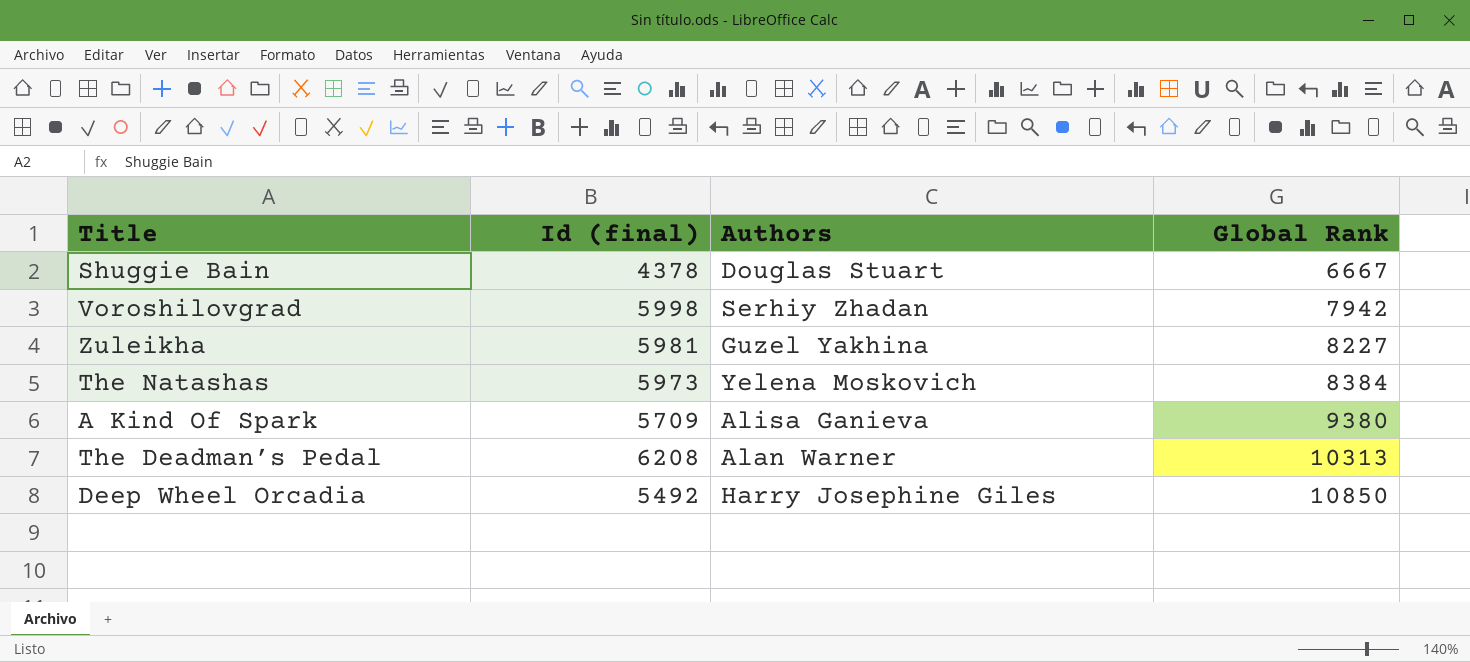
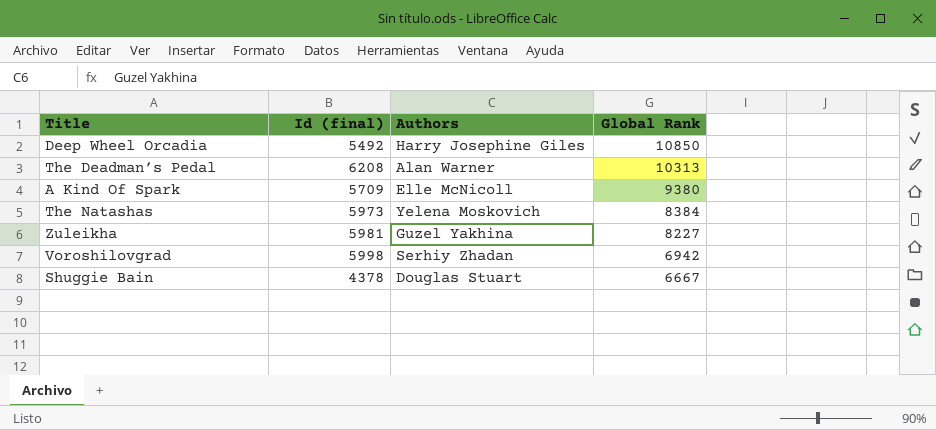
row order: Global Rank ascending -> Global Rank descending
A Kind Of Spark | Authors: Alisa Ganieva -> Elle McNicoll
Voroshilovgrad | Global Rank: 7942 -> 6942

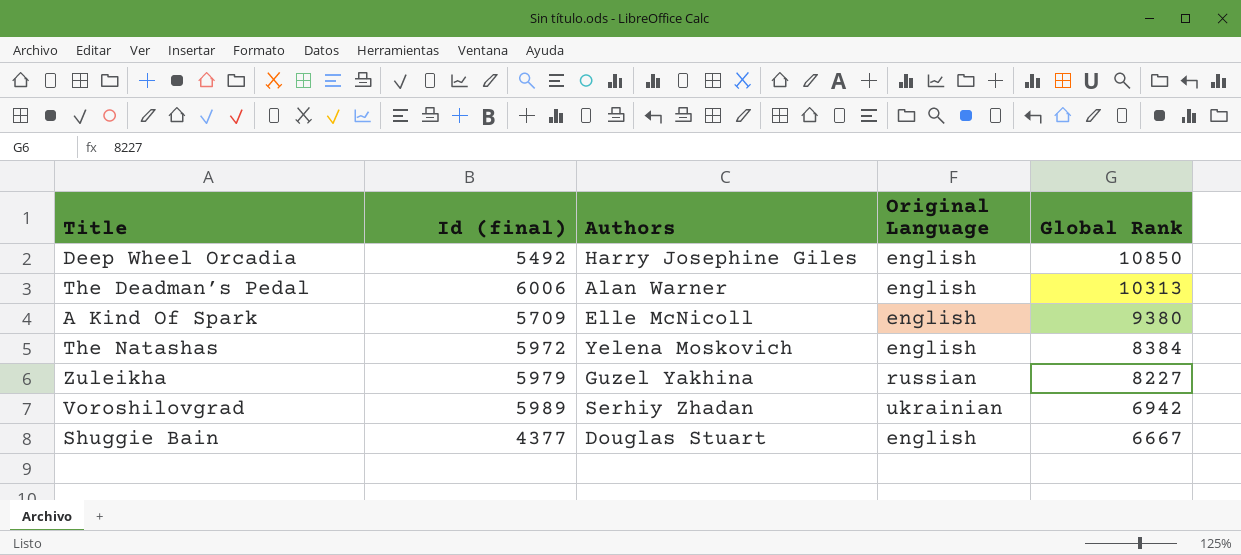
column Original Language | position: none -> 4
The Deadman’s Pedal | Id (final): 6208 -> 6006
The Natashas | Id (final): 5973 -> 5972
Zuleikha | Id (final): 5981 -> 5979
Voroshilovgrad | Id (final): 5998 -> 5989
Shuggie Bain | Id (final): 4378 -> 4377

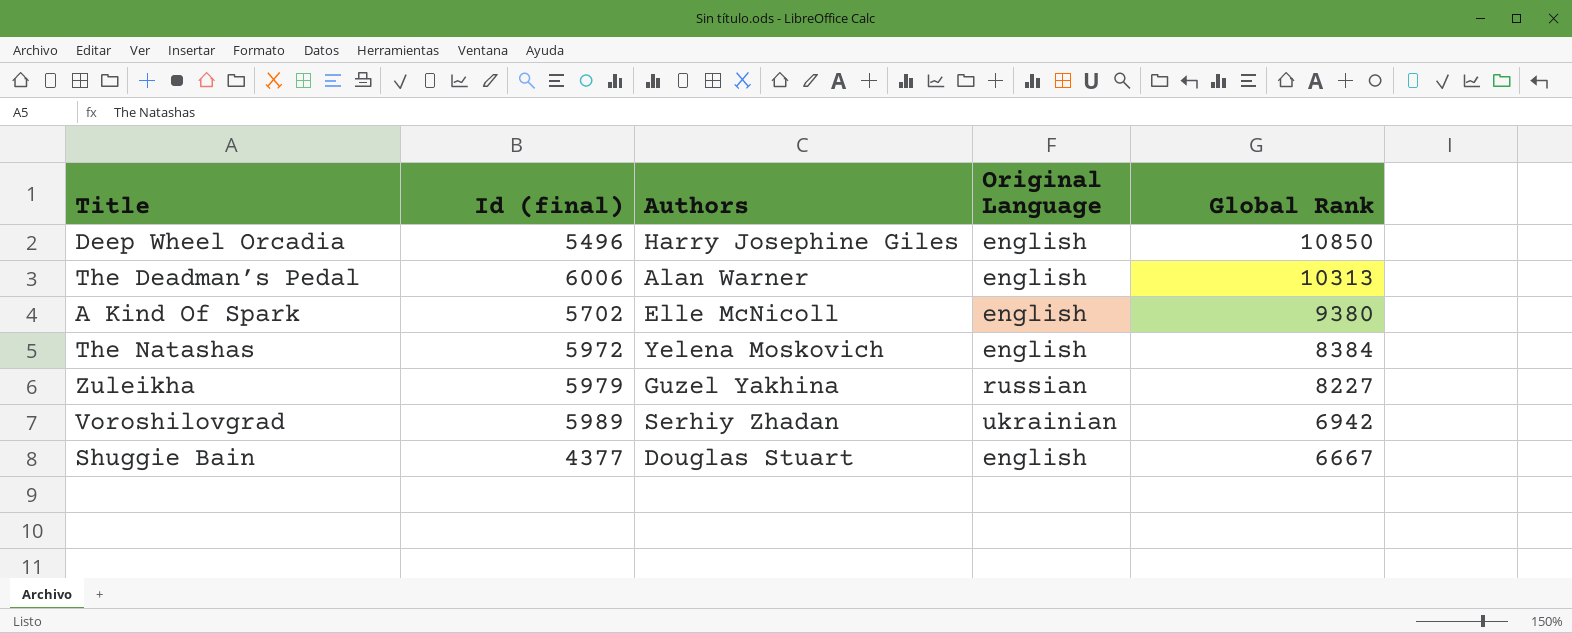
Deep Wheel Orcadia | Id (final): 5492 -> 5496
A Kind Of Spark | Id (final): 5709 -> 5702

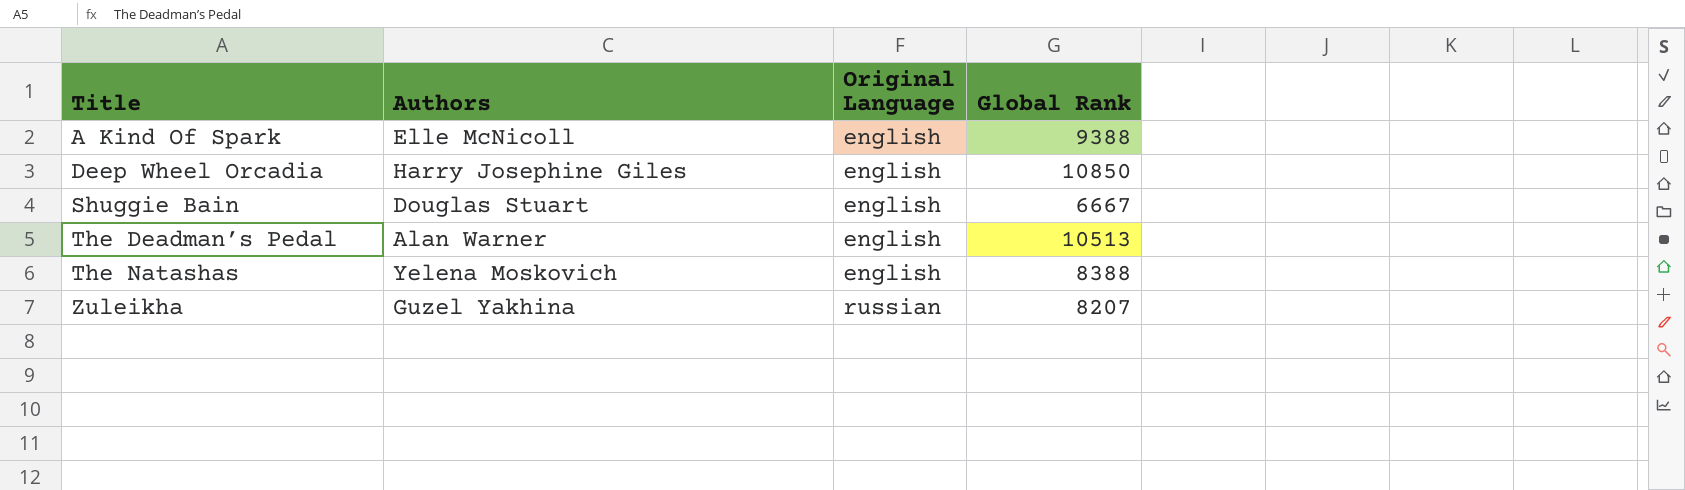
row order: Global Rank descending -> Title ascending
column Id (final) | position: 2 -> none
row Voroshilovgrad: 5989 | Serhiy Zhadan | ukrainian | 6942 -> none
A Kind Of Spark | Global Rank: 9380 -> 9388
The Deadman’s Pedal | Global Rank: 10313 -> 10513
The Natashas | Global Rank: 8384 -> 8388
Zuleikha | Global Rank: 8227 -> 8207

